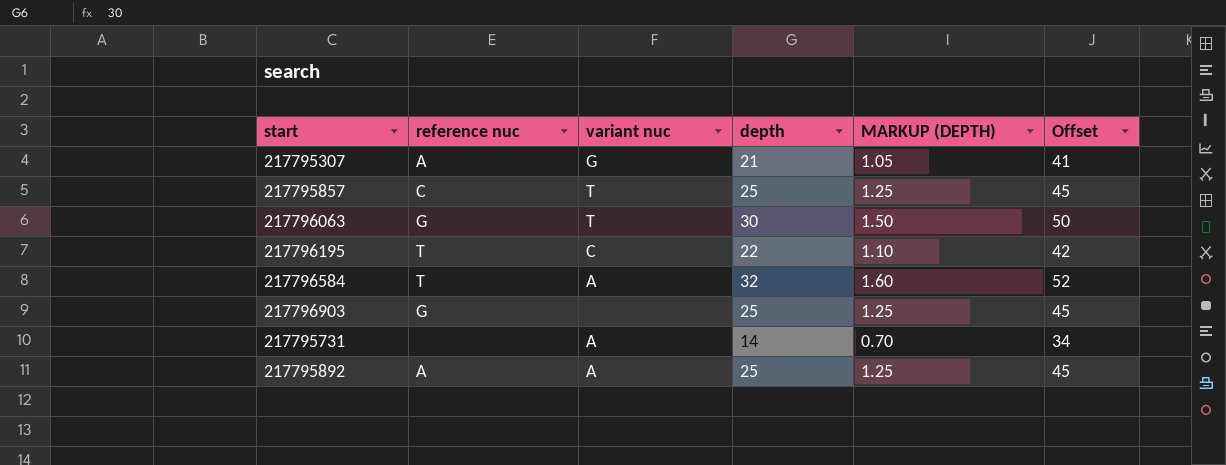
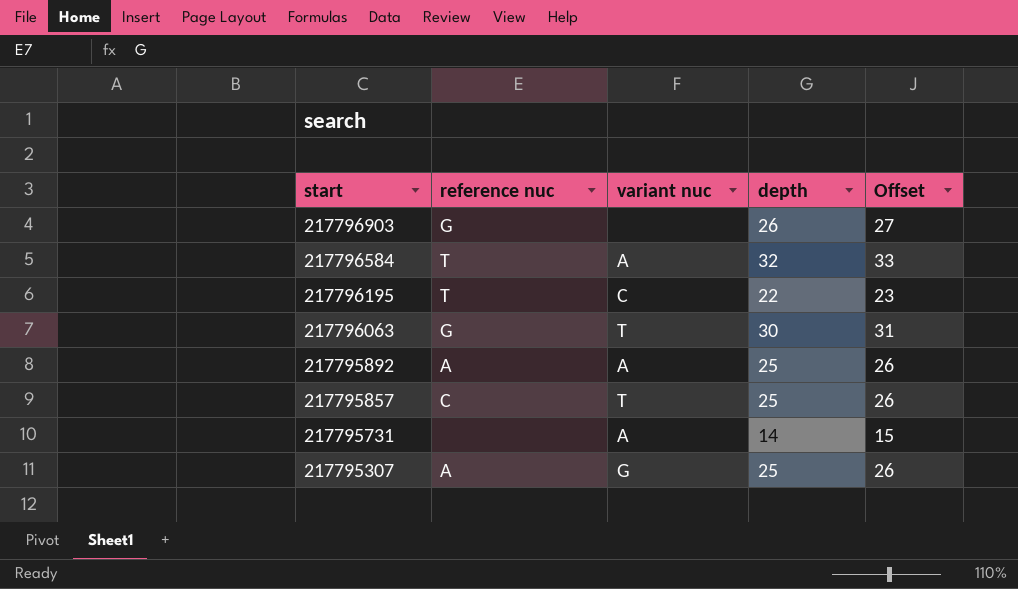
row order: none -> start descending
column MARKUP (DEPTH) | formula: [depth] * 0.05 -> none
column Offset | formula: [depth] + 20 -> [depth] + 1
217796903 | depth: 25 -> 26
217795307 | depth: 21 -> 25

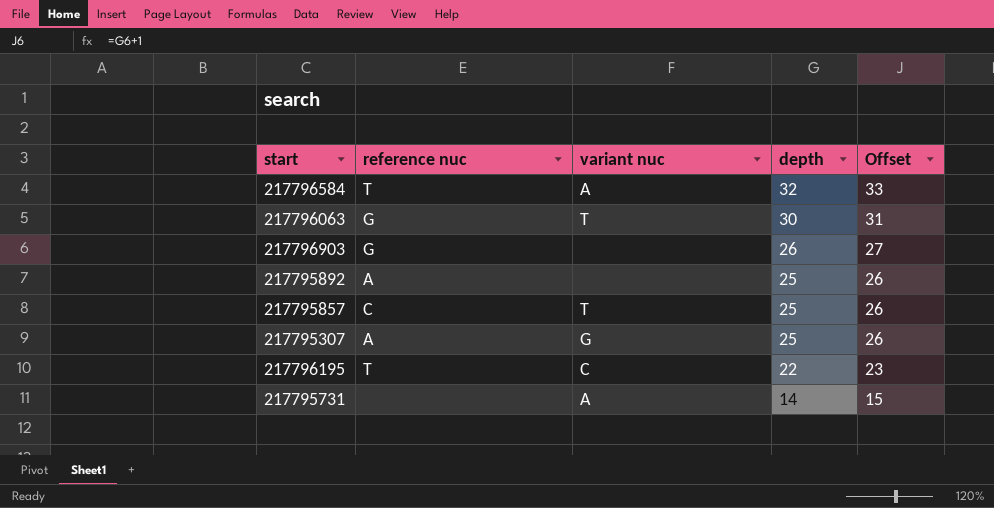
row order: start descending -> depth descending
217795892 | variant nuc: A -> none

